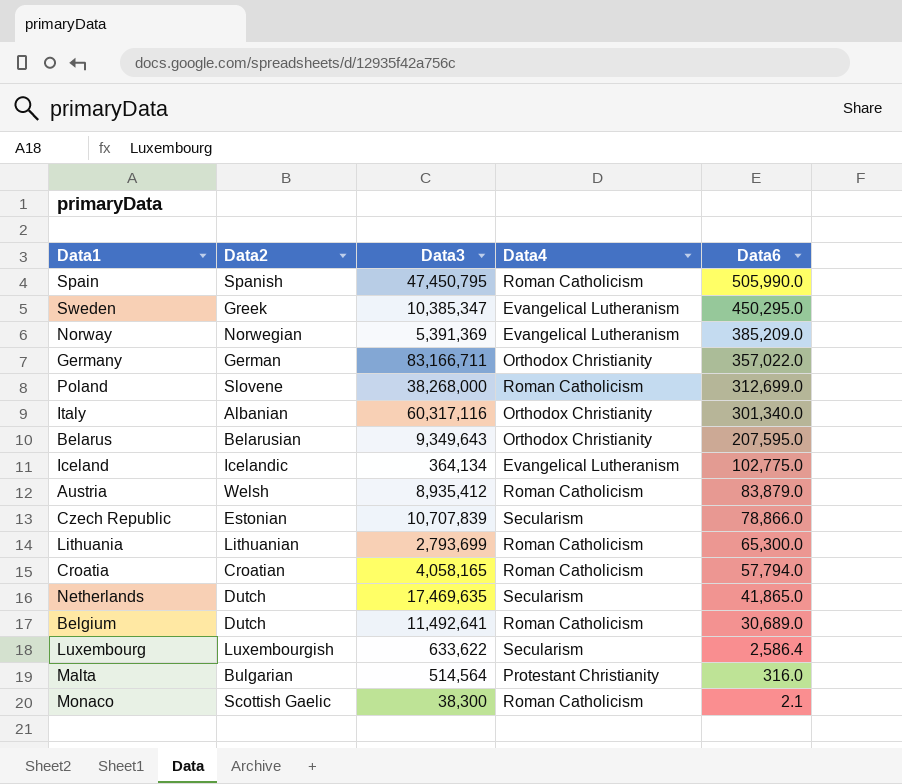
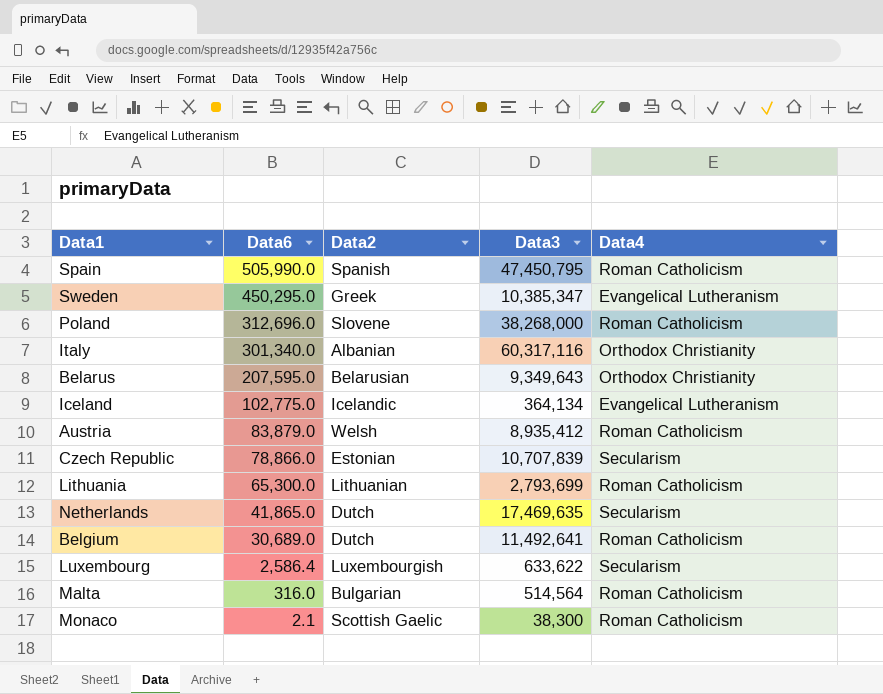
column Data6 | position: 5 -> 2
row Norway: Norwegian | 5,391,369 | Evangelical Lutheranism | 385,209.0 -> none
row Germany: German | 83,166,711 | Orthodox Christianity | 357,022.0 -> none
row Croatia: Croatian | 4,058,165 | Roman Catholicism | 57,794.0 -> none
Poland | Data6: 312,699.0 -> 312,696.0
Malta | Data4: Protestant Christianity -> Roman Catholicism

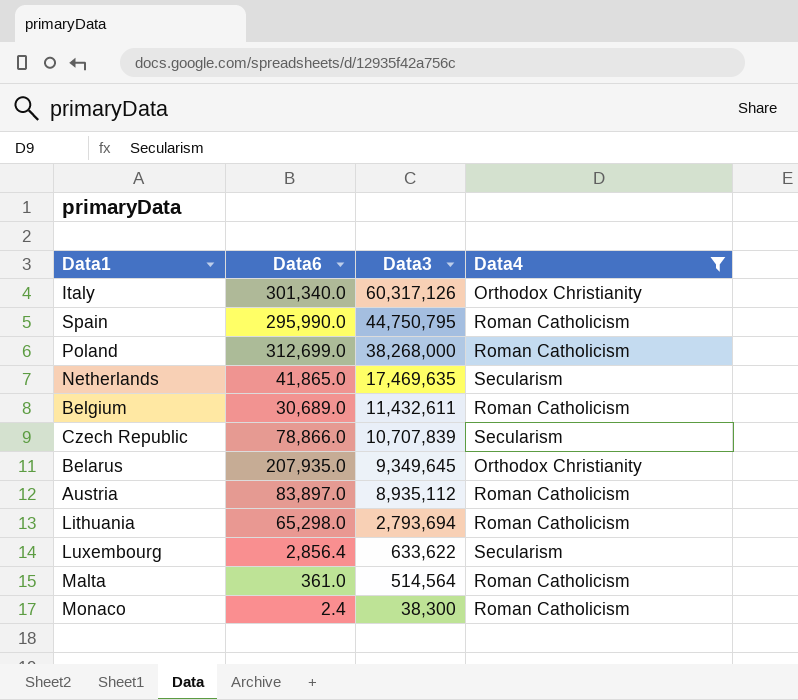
filter: none -> Data4 != Evangelical Lutheranism
row order: Data6 descending -> Data3 descending
column Data2 | position: 3 -> none
Italy | Data3: 60,317,116 -> 60,317,126
Spain | Data6: 505,990.0 -> 295,990.0
Spain | Data3: 47,450,795 -> 44,750,795
Poland | Data6: 312,696.0 -> 312,699.0
Belgium | Data3: 11,492,641 -> 11,432,611
Belarus | Data6: 207,595.0 -> 207,935.0
Belarus | Data3: 9,349,643 -> 9,349,645
Austria | Data6: 83,879.0 -> 83,897.0
Austria | Data3: 8,935,412 -> 8,935,112
Lithuania | Data6: 65,300.0 -> 65,298.0
Lithuania | Data3: 2,793,699 -> 2,793,694
Luxembourg | Data6: 2,586.4 -> 2,856.4
Malta | Data6: 316.0 -> 361.0
Monaco | Data6: 2.1 -> 2.4

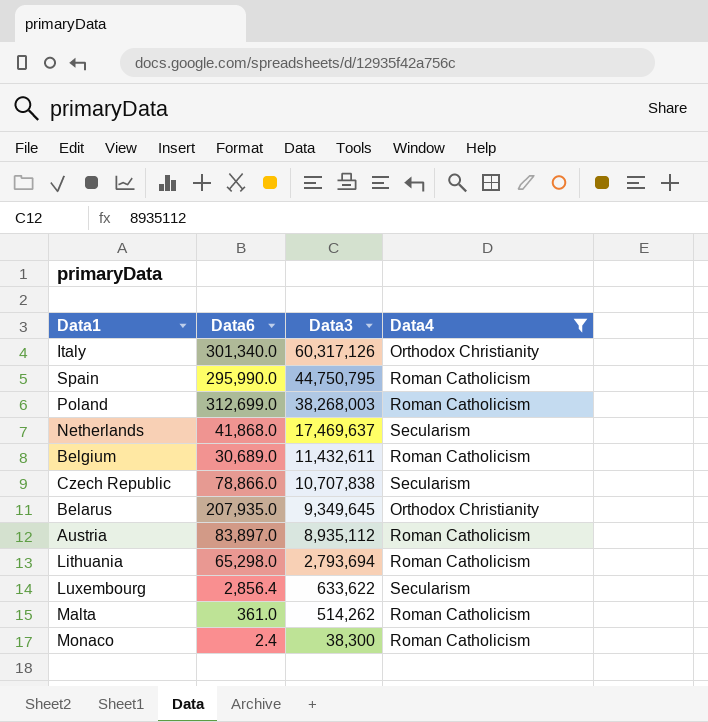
Poland | Data3: 38,268,000 -> 38,268,003
Netherlands | Data6: 41,865.0 -> 41,868.0
Netherlands | Data3: 17,469,635 -> 17,469,637
Czech Republic | Data3: 10,707,839 -> 10,707,838
Malta | Data3: 514,564 -> 514,262

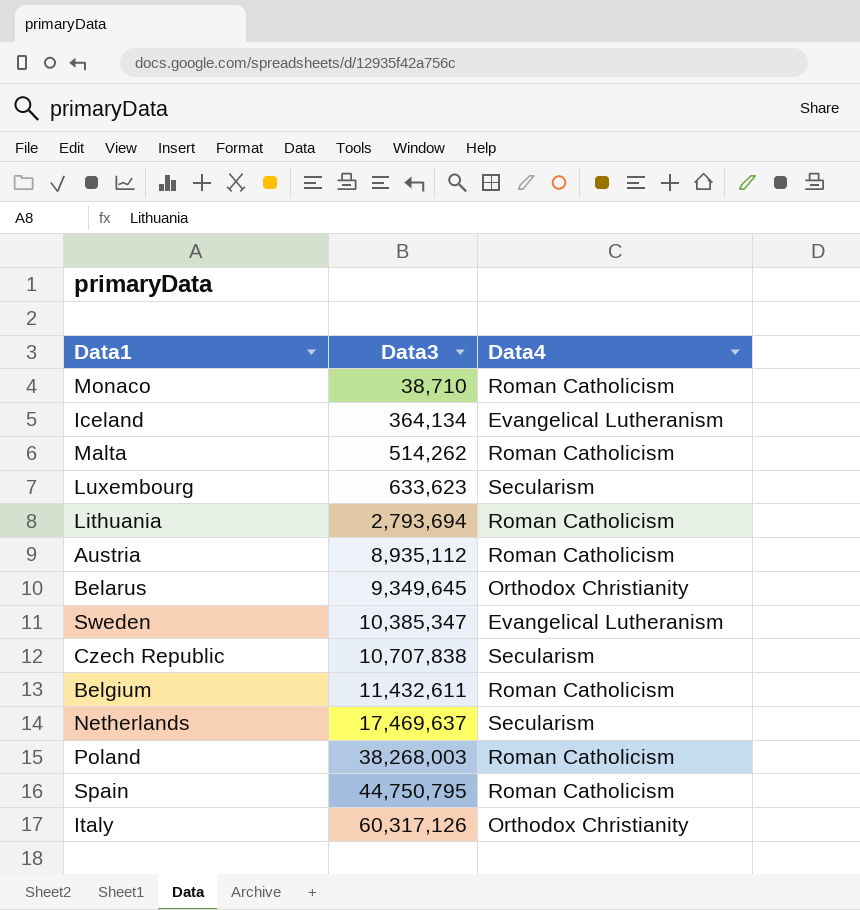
filter: Data4 != Evangelical Lutheranism -> none
row order: Data3 descending -> Data3 ascending
column Data6 | position: 2 -> none
Monaco | Data3: 38,300 -> 38,710
Luxembourg | Data3: 633,622 -> 633,623

